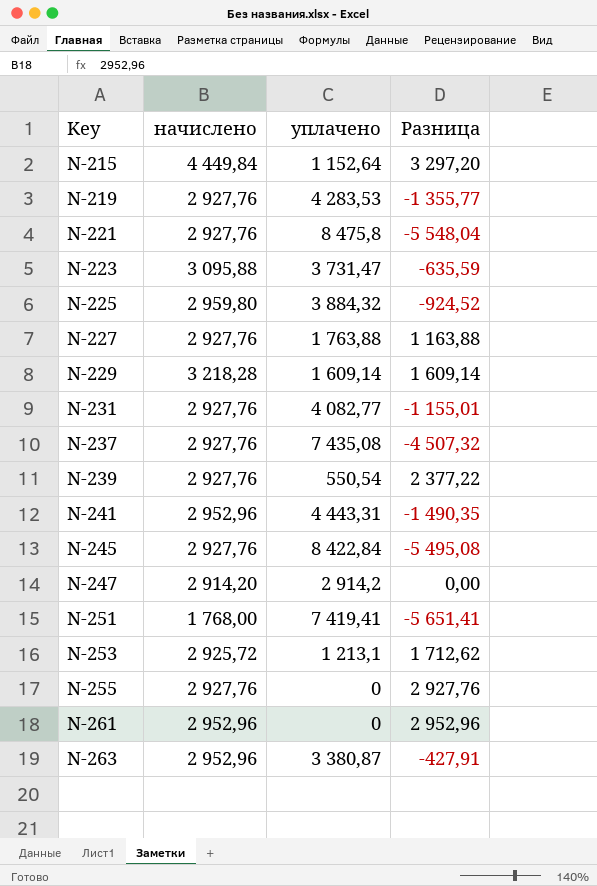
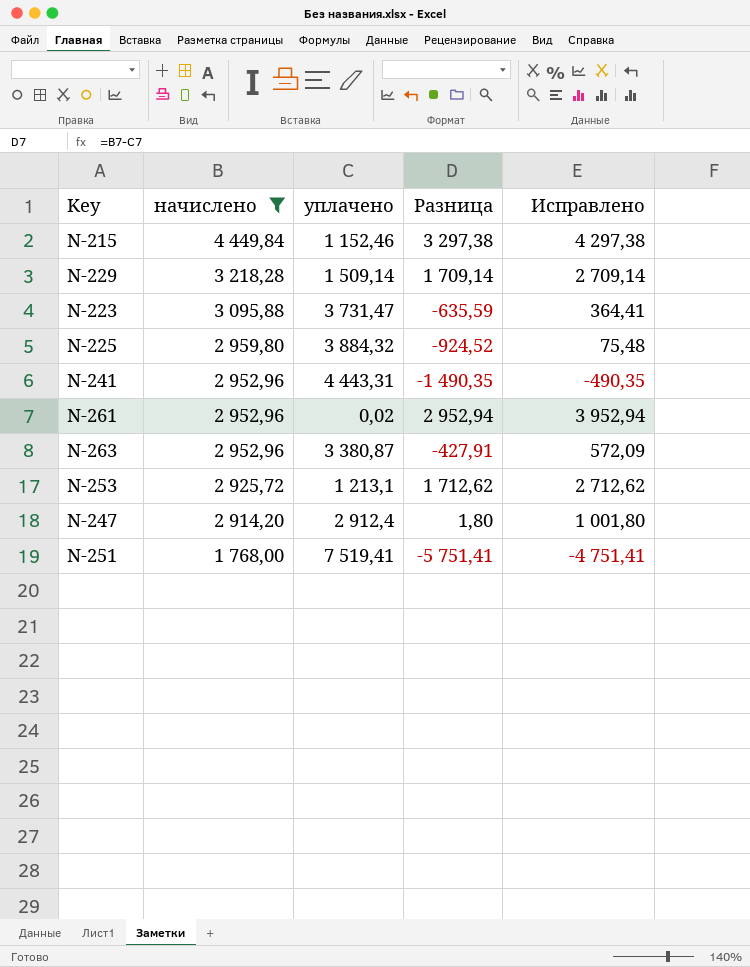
filter: none -> начислено != 2 927,76
row order: Key ascending -> начислено descending
column Исправлено | formula: none -> [Разница] + 1000
N-215 | уплачено: 1 152,64 -> 1 152,46
N-215 | Разница: 3 297,20 -> 3 297,38
N-229 | уплачено: 1 609,14 -> 1 509,14
N-229 | Разница: 1 609,14 -> 1 709,14
N-261 | уплачено: 0 -> 0,02
N-261 | Разница: 2 952,96 -> 2 952,94
N-247 | уплачено: 2 914,2 -> 2 912,4
N-247 | Разница: 0,00 -> 1,80
N-251 | уплачено: 7 419,41 -> 7 519,41
N-251 | Разница: -5 651,41 -> -5 751,41

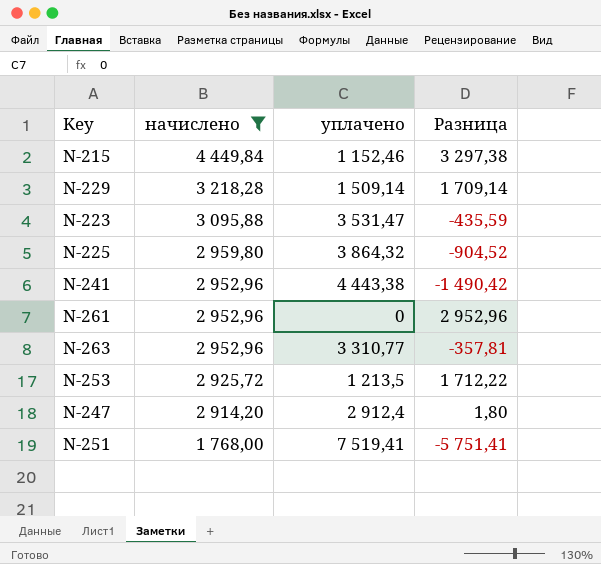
column Исправлено | formula: [Разница] + 1000 -> none
N-223 | уплачено: 3 731,47 -> 3 531,47
N-223 | Разница: -635,59 -> -435,59
N-225 | уплачено: 3 884,32 -> 3 864,32
N-225 | Разница: -924,52 -> -904,52
N-241 | уплачено: 4 443,31 -> 4 443,38
N-241 | Разница: -1 490,35 -> -1 490,42
N-261 | уплачено: 0,02 -> 0
N-261 | Разница: 2 952,94 -> 2 952,96
N-263 | уплачено: 3 380,87 -> 3 310,77
N-263 | Разница: -427,91 -> -357,81
N-253 | уплачено: 1 213,1 -> 1 213,5
N-253 | Разница: 1 712,62 -> 1 712,22

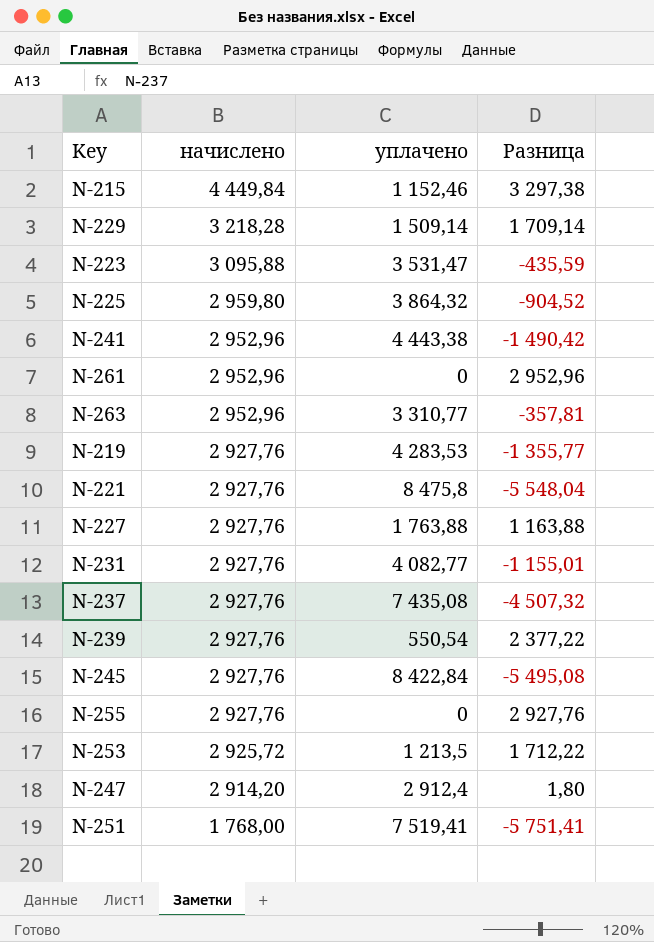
filter: начислено != 2 927,76 -> none

